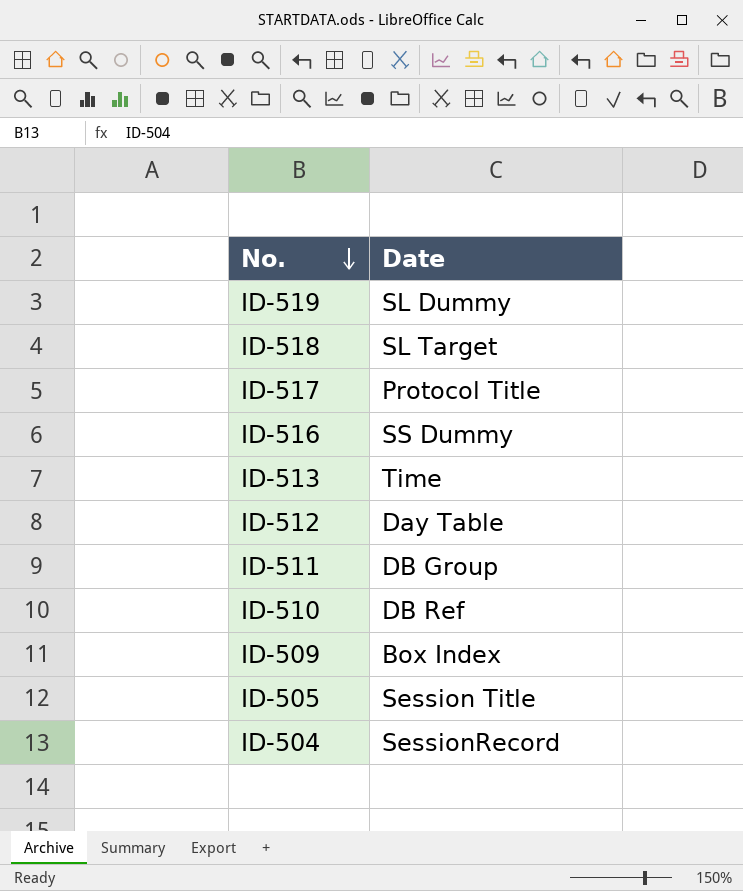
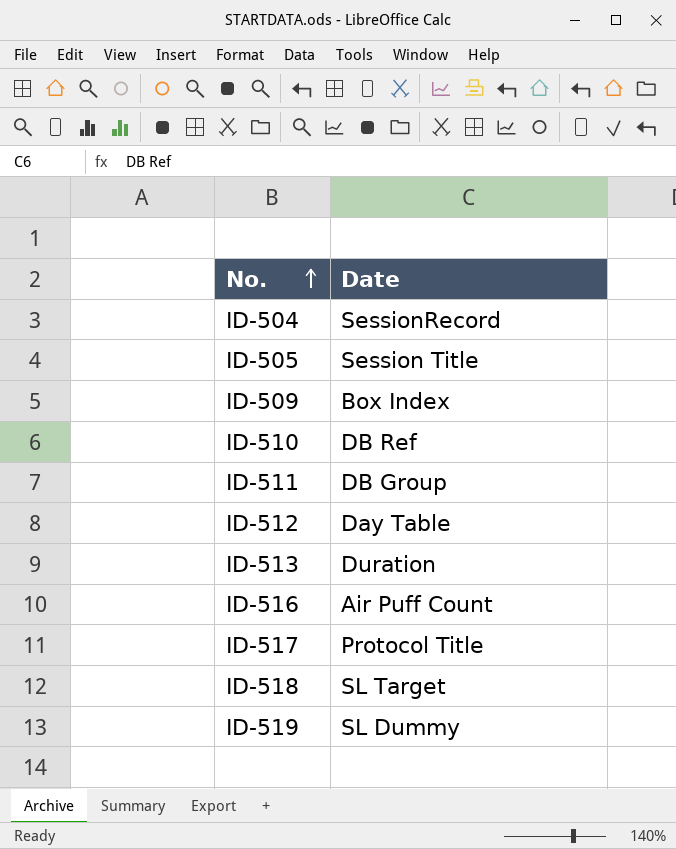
row order: No. descending -> No. ascending
ID-513 | Date: Time -> Duration
ID-516 | Date: SS Dummy -> Air Puff Count

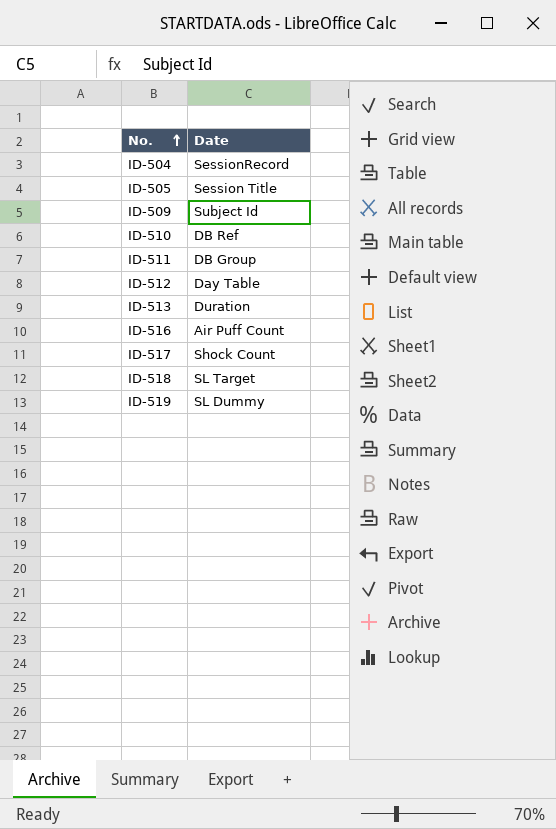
ID-509 | Date: Box Index -> Subject Id
ID-517 | Date: Protocol Title -> Shock Count

